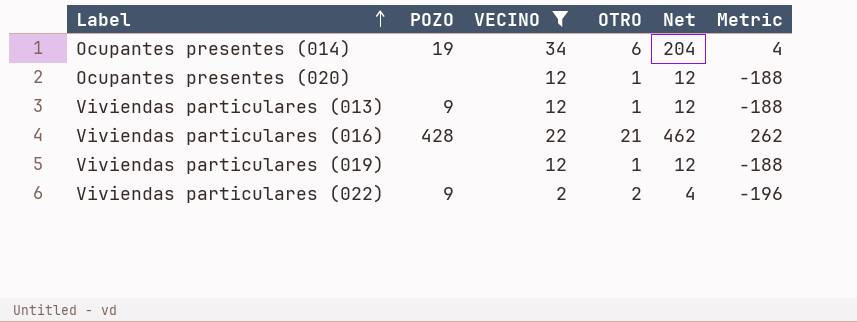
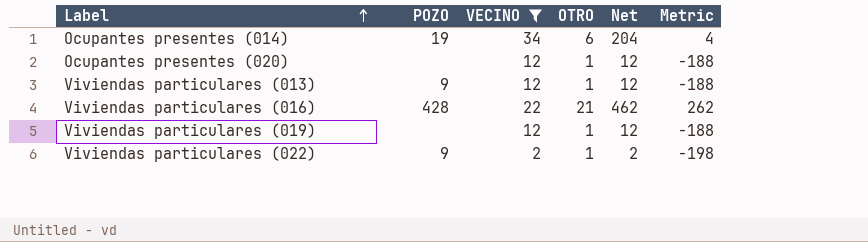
Viviendas particulares (022) | OTRO: 2 -> 1
Viviendas particulares (022) | Net: 4 -> 2
Viviendas particulares (022) | Metric: -196 -> -198

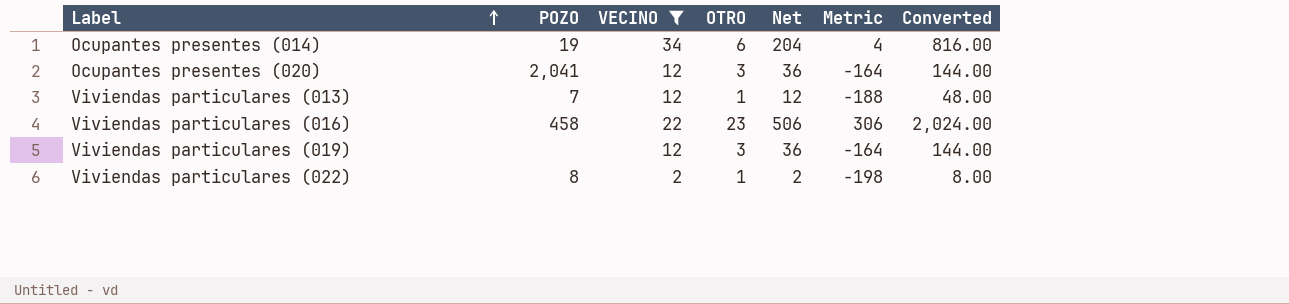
column Converted | formula: none -> [Net] * 4
Ocupantes presentes (020) | POZO: none -> 2,041
Ocupantes presentes (020) | OTRO: 1 -> 3
Ocupantes presentes (020) | Net: 12 -> 36
Ocupantes presentes (020) | Metric: -188 -> -164
Viviendas particulares (013) | POZO: 9 -> 7
Viviendas particulares (016) | POZO: 428 -> 458
Viviendas particulares (016) | OTRO: 21 -> 23
Viviendas particulares (016) | Net: 462 -> 506
Viviendas particulares (016) | Metric: 262 -> 306
Viviendas particulares (019) | OTRO: 1 -> 3
Viviendas particulares (019) | Net: 12 -> 36
Viviendas particulares (019) | Metric: -188 -> -164
Viviendas particulares (022) | POZO: 9 -> 8

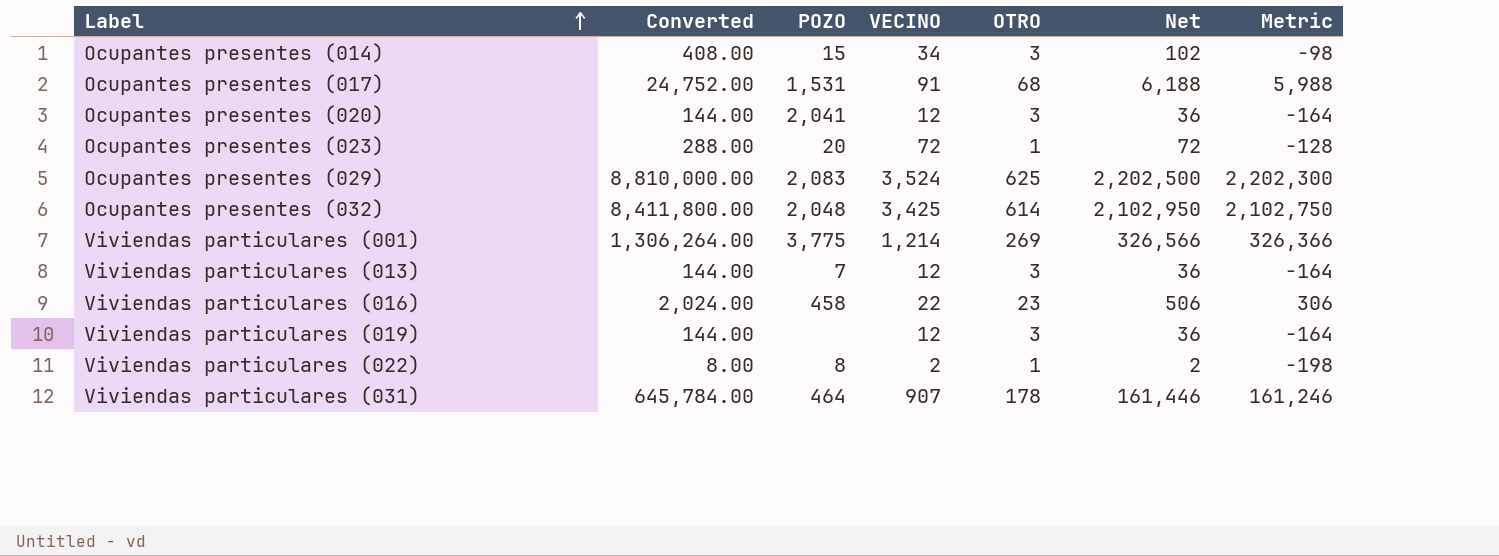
filter: VECINO <= 34 -> none
column Converted | position: 7 -> 2
Ocupantes presentes (014) | Converted: 816.00 -> 408.00
Ocupantes presentes (014) | POZO: 19 -> 15
Ocupantes presentes (014) | OTRO: 6 -> 3
Ocupantes presentes (014) | Net: 204 -> 102
Ocupantes presentes (014) | Metric: 4 -> -98
Viviendas particulares (013) | Converted: 48.00 -> 144.00
Viviendas particulares (013) | OTRO: 1 -> 3
Viviendas particulares (013) | Net: 12 -> 36
Viviendas particulares (013) | Metric: -188 -> -164

